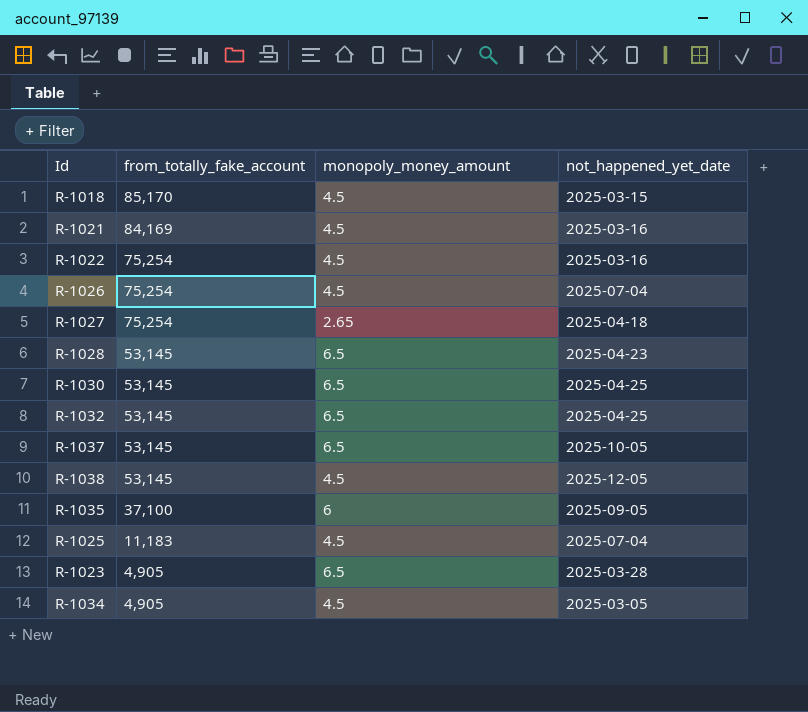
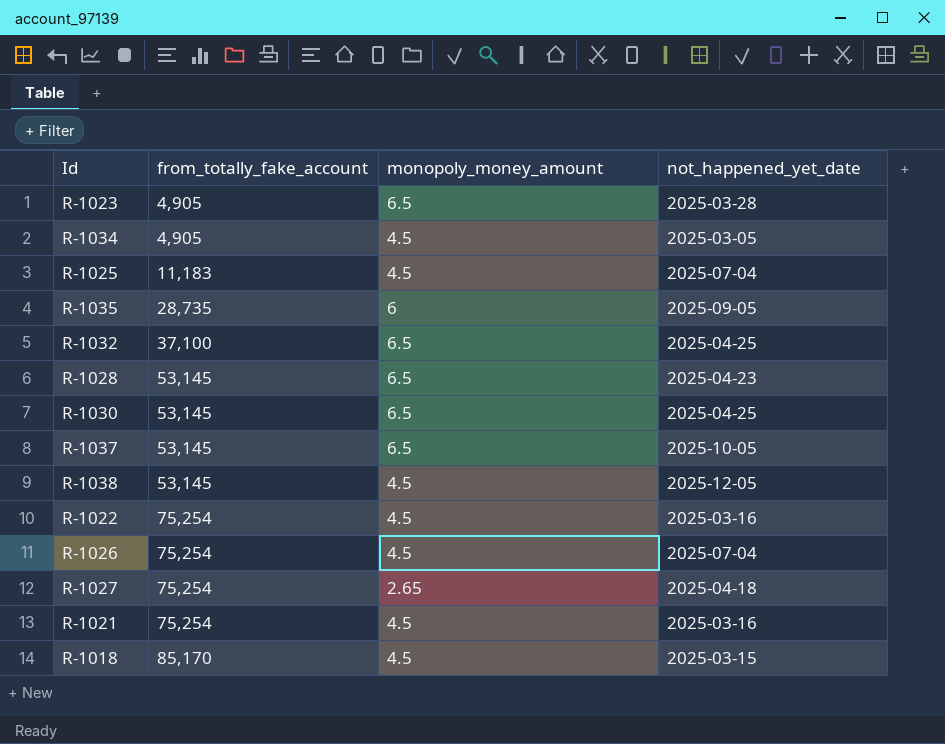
row order: from_totally_fake_account descending -> from_totally_fake_account ascending
R-1035 | from_totally_fake_account: 37,100 -> 28,735
R-1032 | from_totally_fake_account: 53,145 -> 37,100
R-1021 | from_totally_fake_account: 84,169 -> 75,254

